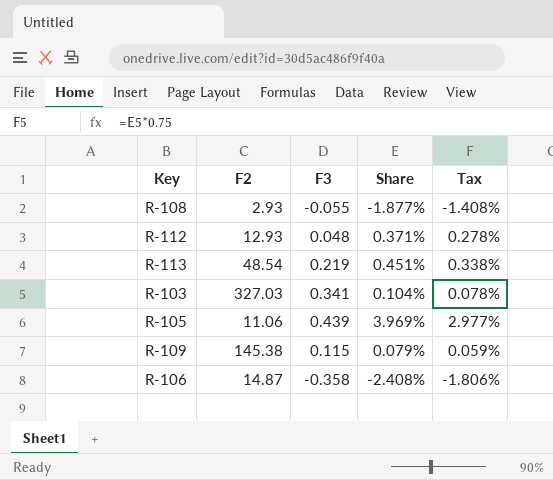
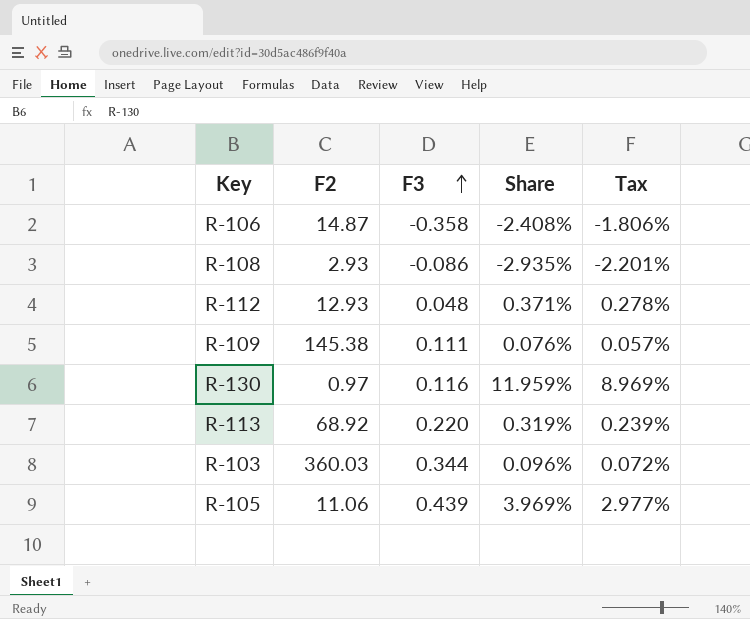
row order: none -> F3 ascending
R-108 | F3: -0.055 -> -0.086
R-108 | Share: -1.877% -> -2.935%
R-108 | Tax: -1.408% -> -2.201%
R-109 | F3: 0.115 -> 0.111
R-109 | Share: 0.079% -> 0.076%
R-109 | Tax: 0.059% -> 0.057%
row R-130: none -> 0.97 | 0.116 | 11.959% | 8.969%
R-113 | F2: 48.54 -> 68.92
R-113 | F3: 0.219 -> 0.220
R-113 | Share: 0.451% -> 0.319%
R-113 | Tax: 0.338% -> 0.239%
R-103 | F2: 327.03 -> 360.03
R-103 | F3: 0.341 -> 0.344
R-103 | Share: 0.104% -> 0.096%
R-103 | Tax: 0.078% -> 0.072%

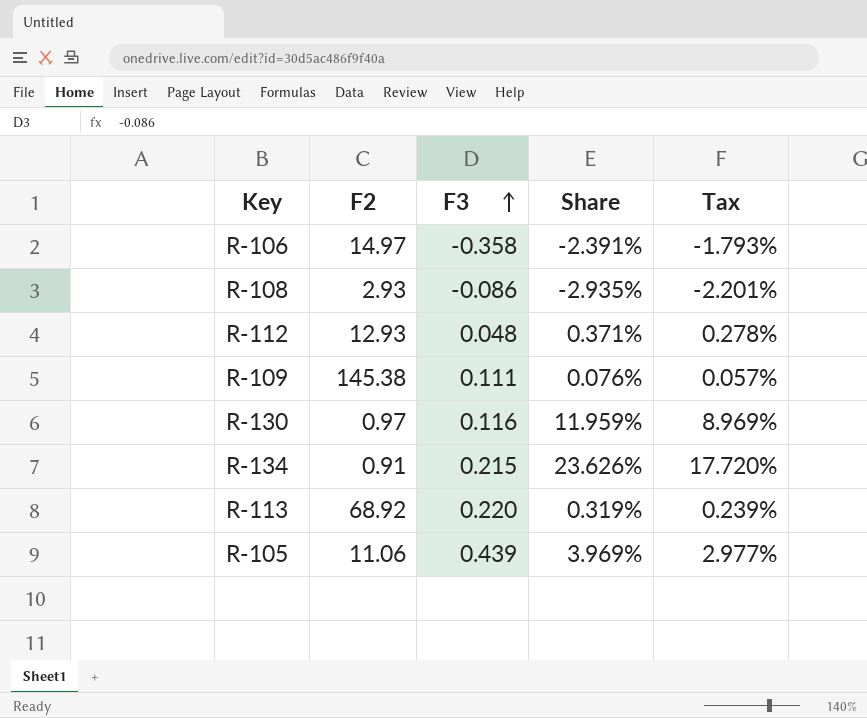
row R-103: 360.03 | 0.344 | 0.096% | 0.072% -> none
R-106 | F2: 14.87 -> 14.97
R-106 | Share: -2.408% -> -2.391%
R-106 | Tax: -1.806% -> -1.793%
row R-134: none -> 0.91 | 0.215 | 23.626% | 17.720%

